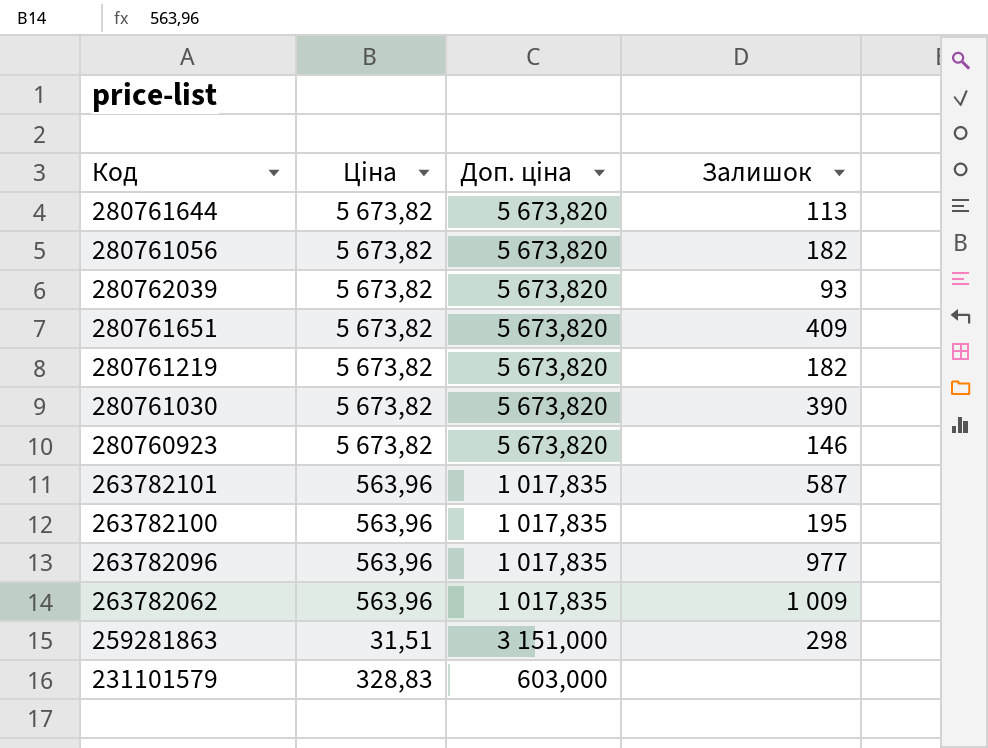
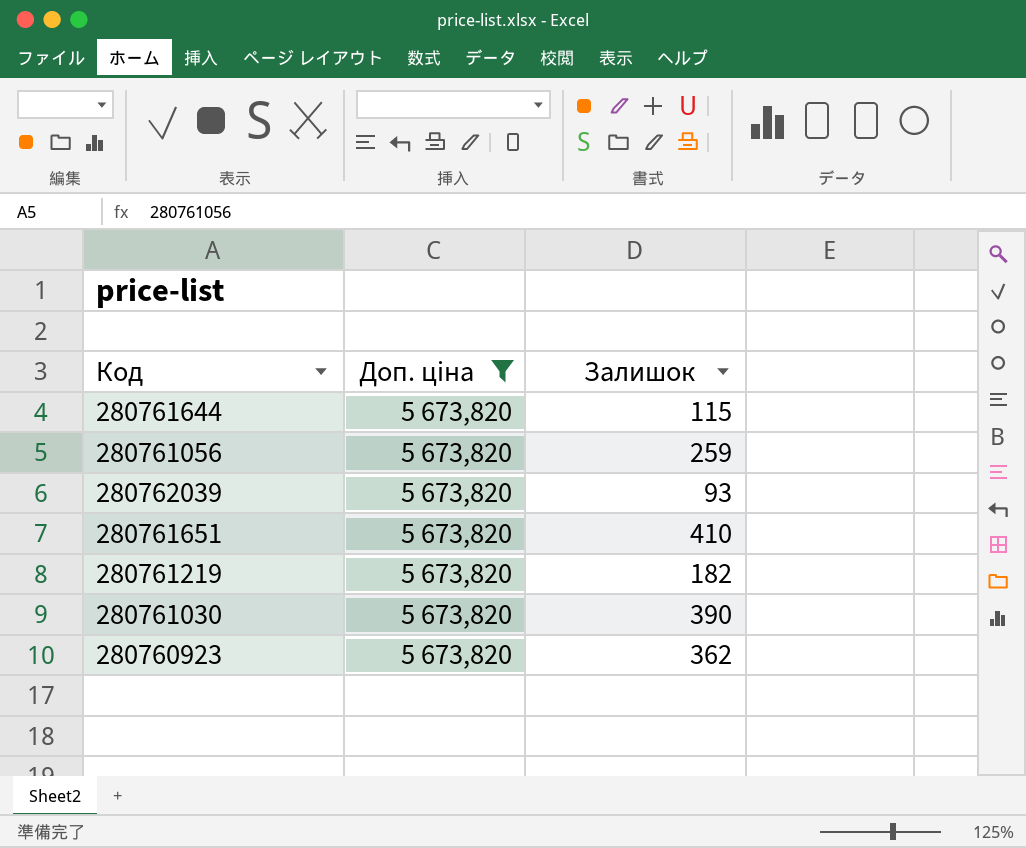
filter: none -> Доп. ціна = 5 673,820
column Ціна | position: 2 -> none
280761644 | Залишок: 113 -> 115
280761056 | Залишок: 182 -> 259
280761651 | Залишок: 409 -> 410
280760923 | Залишок: 146 -> 362

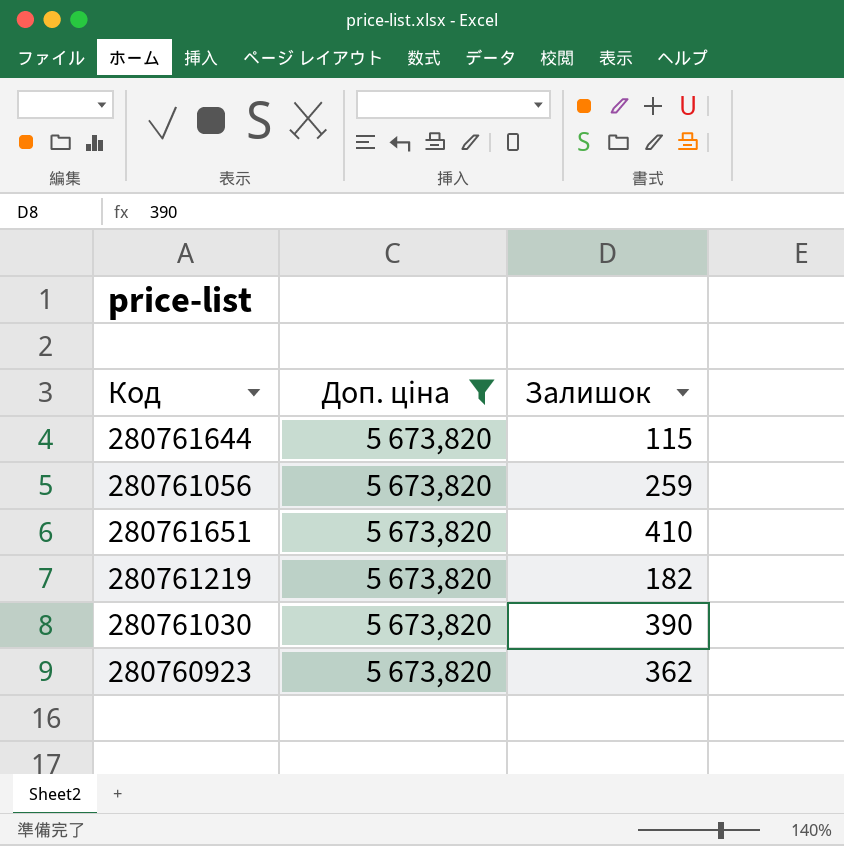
row 280762039: 5 673,820 | 93 -> none

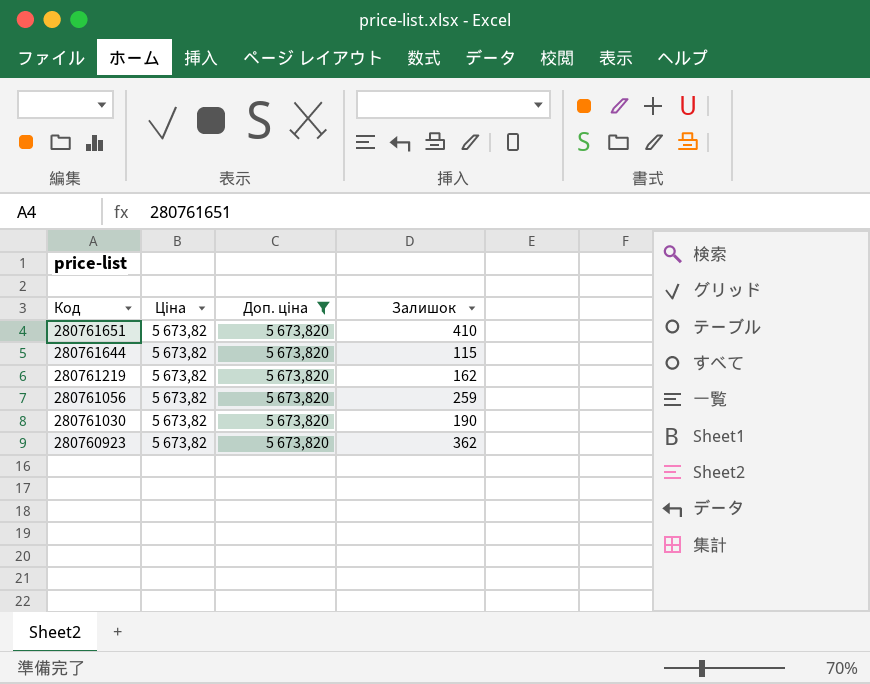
row order: none -> Код descending
column Ціна | position: none -> 2
280761219 | Залишок: 182 -> 162
280761030 | Залишок: 390 -> 190

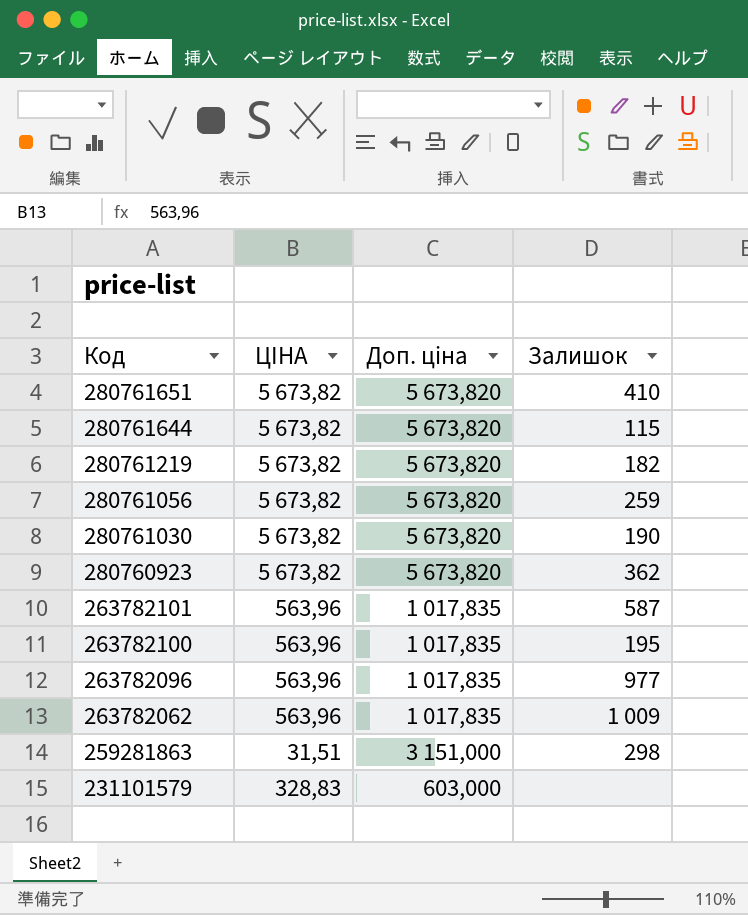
filter: Доп. ціна = 5 673,820 -> none
column name: Ціна -> ЦІНА
280761219 | Залишок: 162 -> 182

